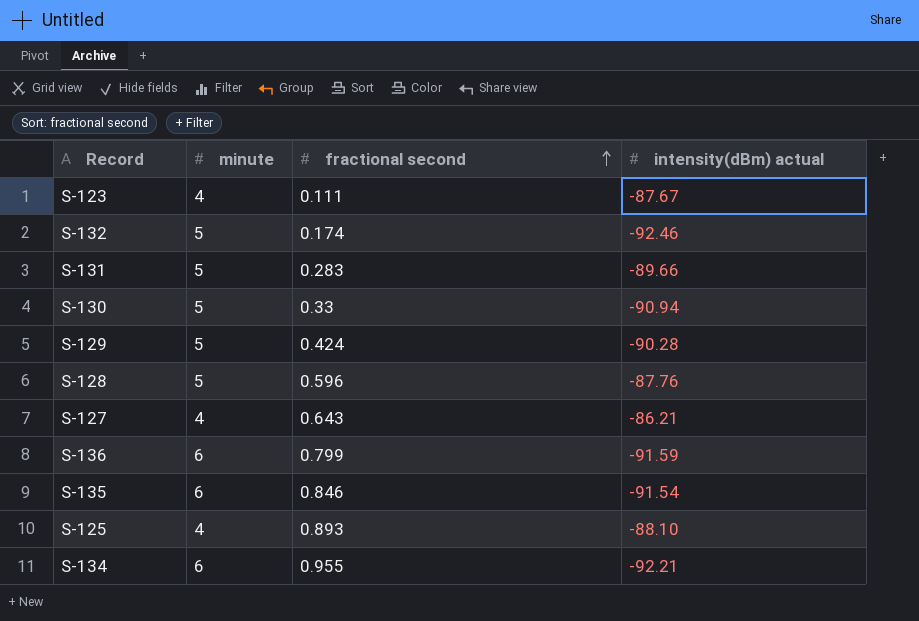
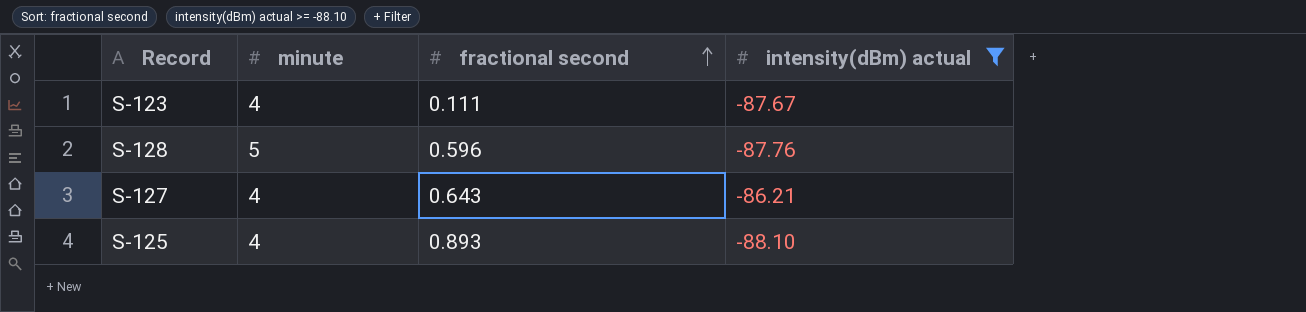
filter: none -> intensity(dBm) actual >= -88.10

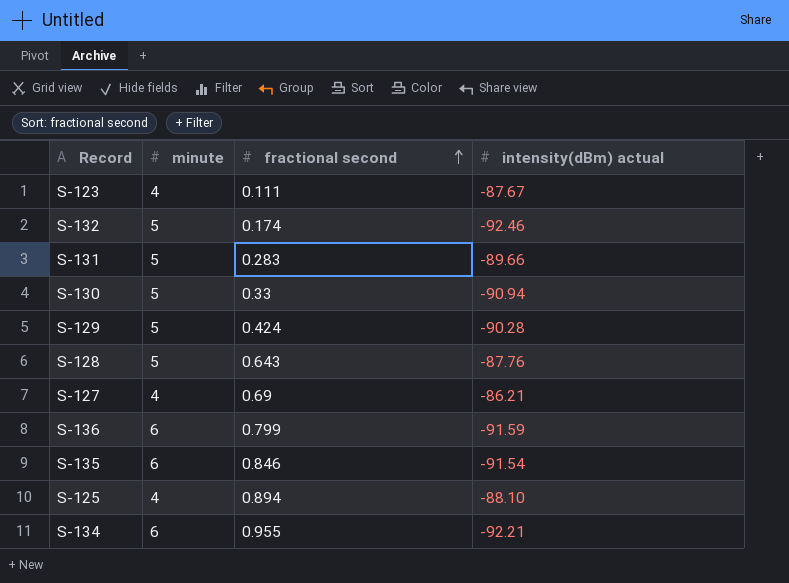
filter: intensity(dBm) actual >= -88.10 -> none
S-128 | fractional second: 0.596 -> 0.643
S-127 | fractional second: 0.643 -> 0.69
S-125 | fractional second: 0.893 -> 0.894

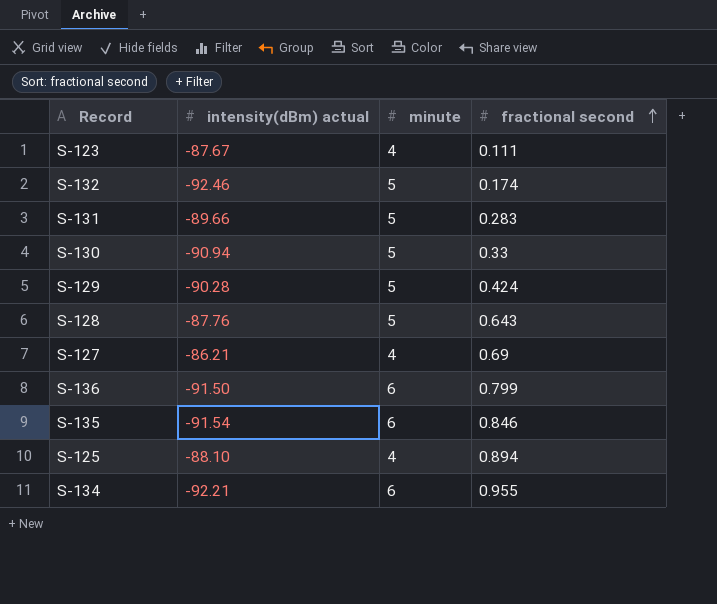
column intensity(dBm) actual | position: 4 -> 2
S-136 | intensity(dBm) actual: -91.59 -> -91.50

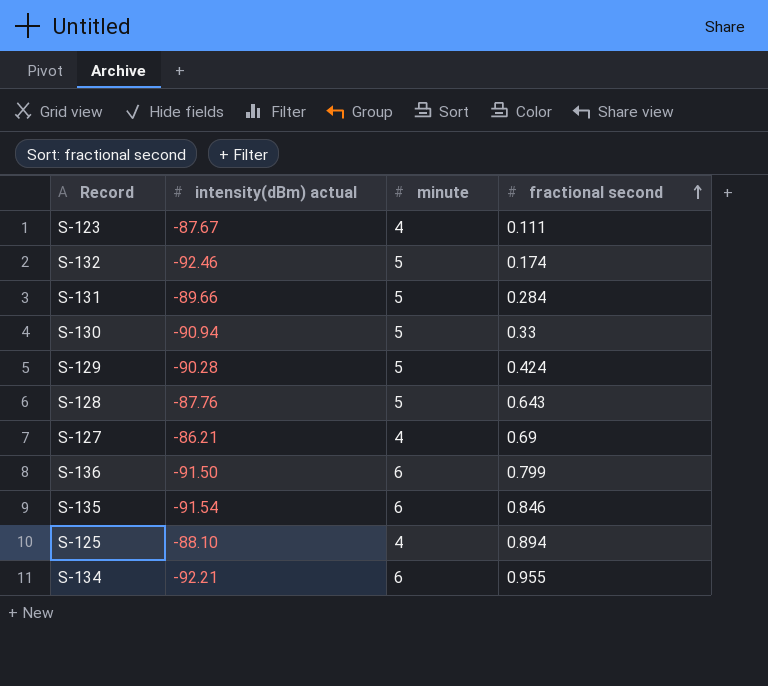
S-131 | fractional second: 0.283 -> 0.284

